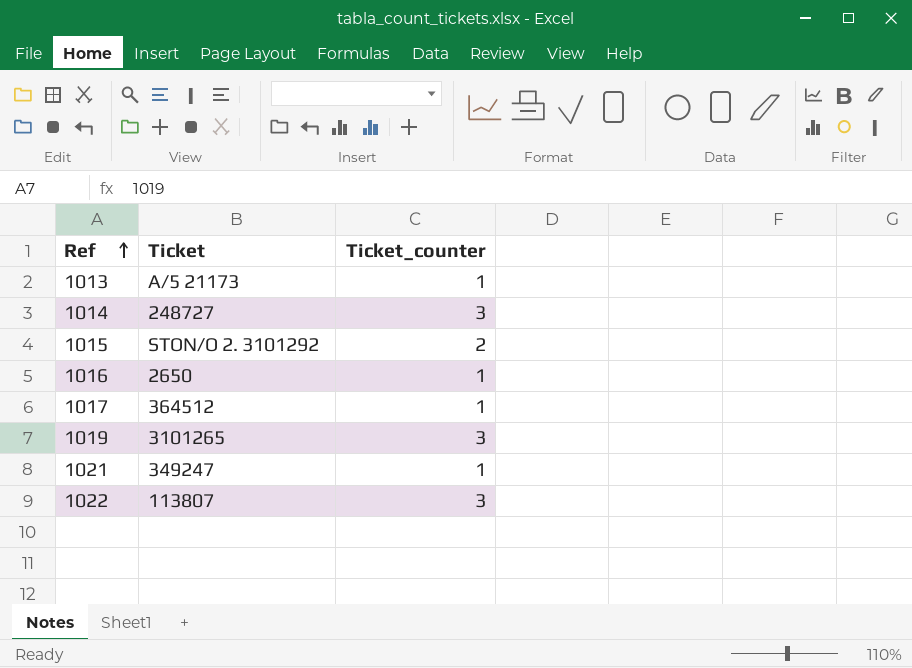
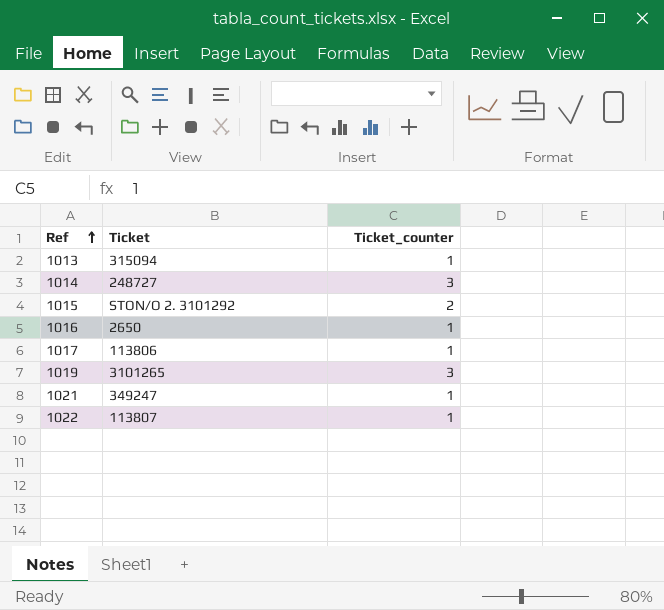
1013 | Ticket: A/5 21173 -> 315094
1017 | Ticket: 364512 -> 113806
1022 | Ticket_counter: 3 -> 1

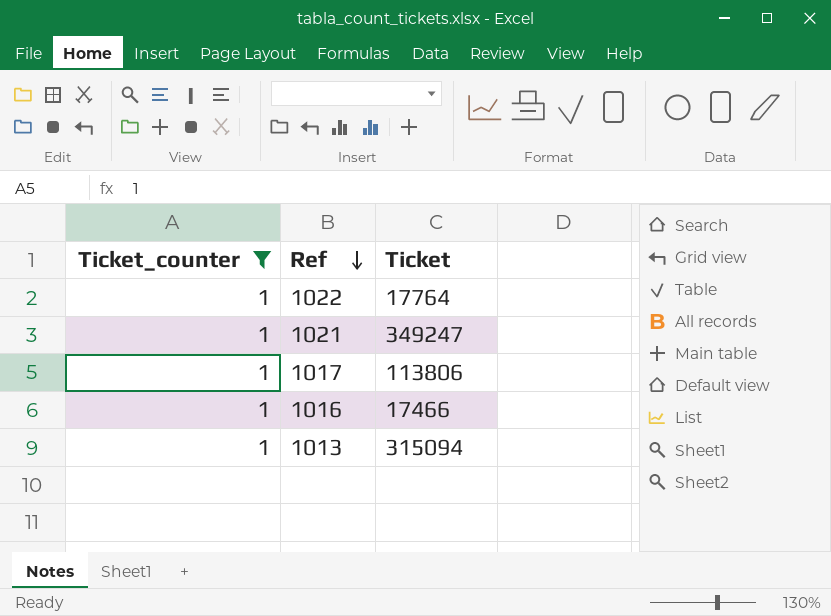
filter: none -> Ticket_counter = 1
row order: Ref ascending -> Ref descending
column Ticket_counter | position: 3 -> 1
1022 | Ticket: 113807 -> 17764
1016 | Ticket: 2650 -> 17466

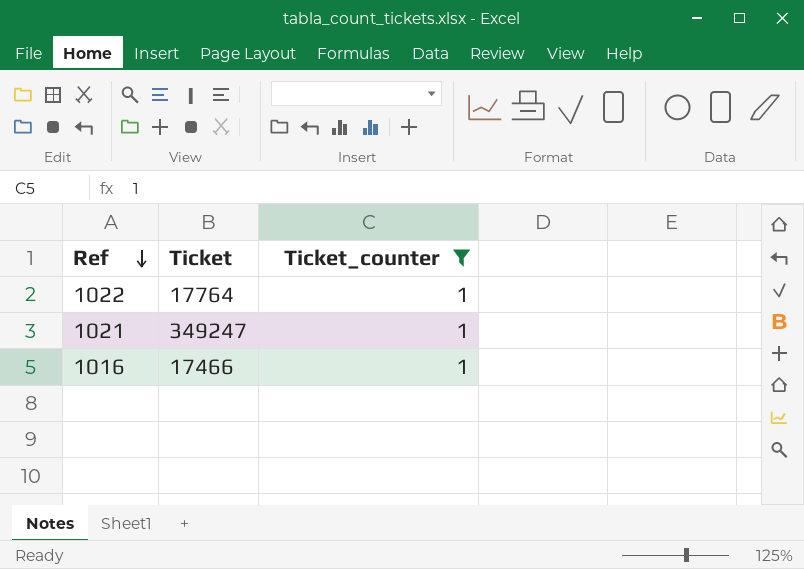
column Ticket_counter | position: 1 -> 3
row 1017: 1 | 113806 -> none
row 1013: 1 | 315094 -> none

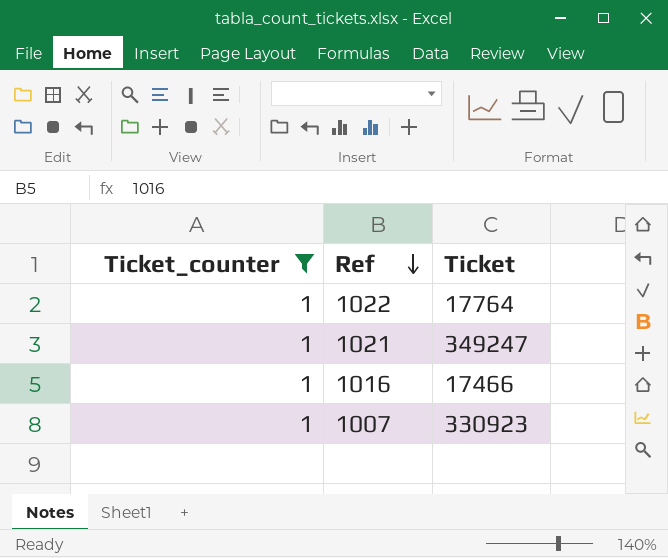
column Ticket_counter | position: 3 -> 1
row 1007: none -> 1 | 330923

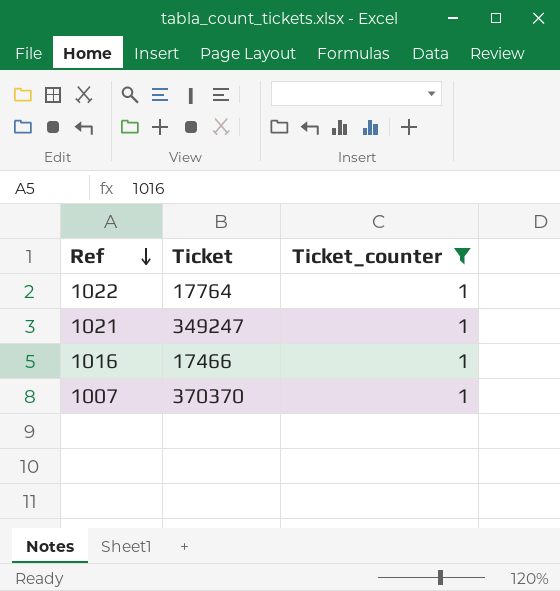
column Ticket_counter | position: 1 -> 3
1007 | Ticket: 330923 -> 370370

